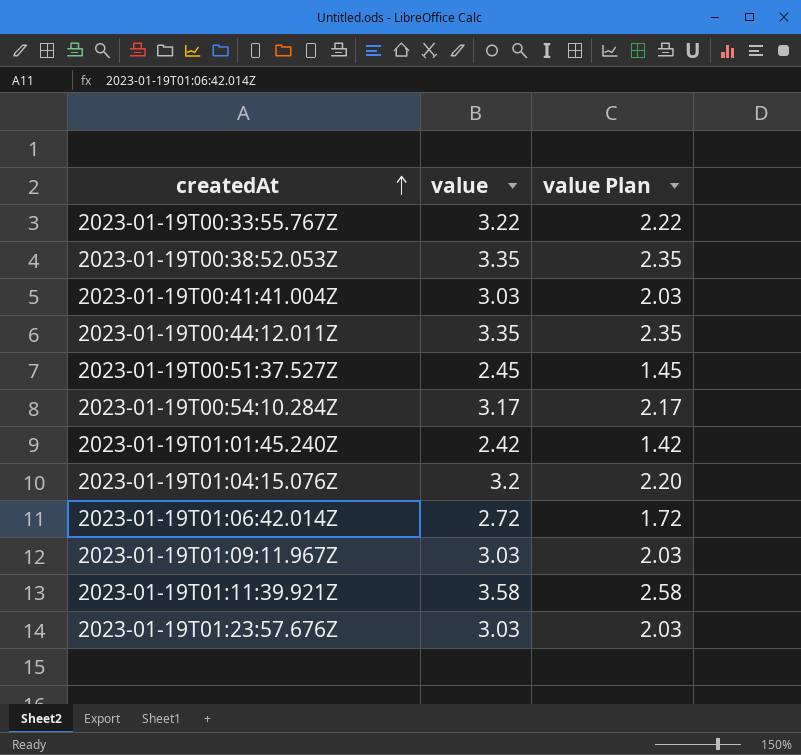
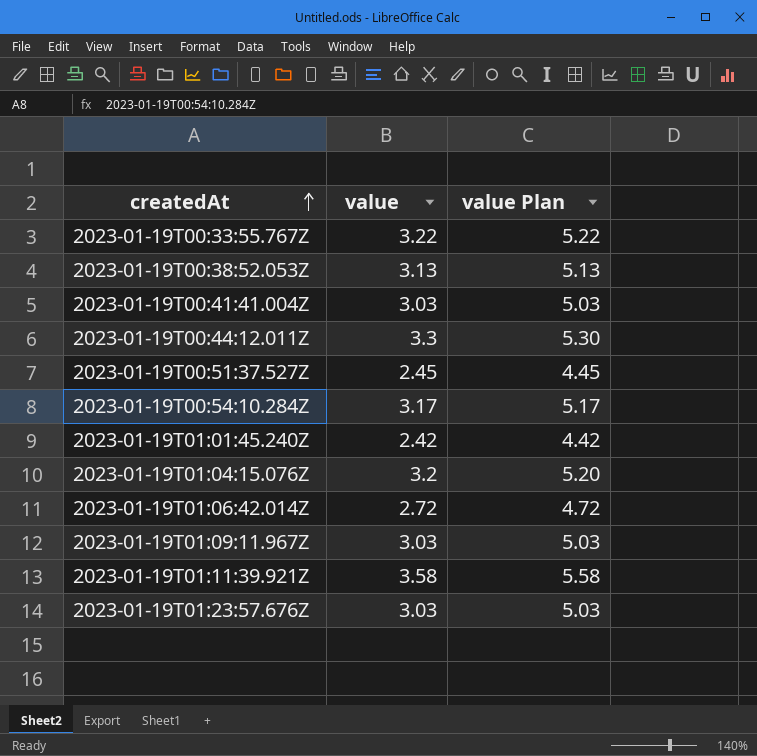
column value Plan | formula: [value] - 1 -> [value] + 2
2023-01-19T00:38:52.053Z | value: 3.35 -> 3.13
2023-01-19T00:44:12.011Z | value: 3.35 -> 3.3

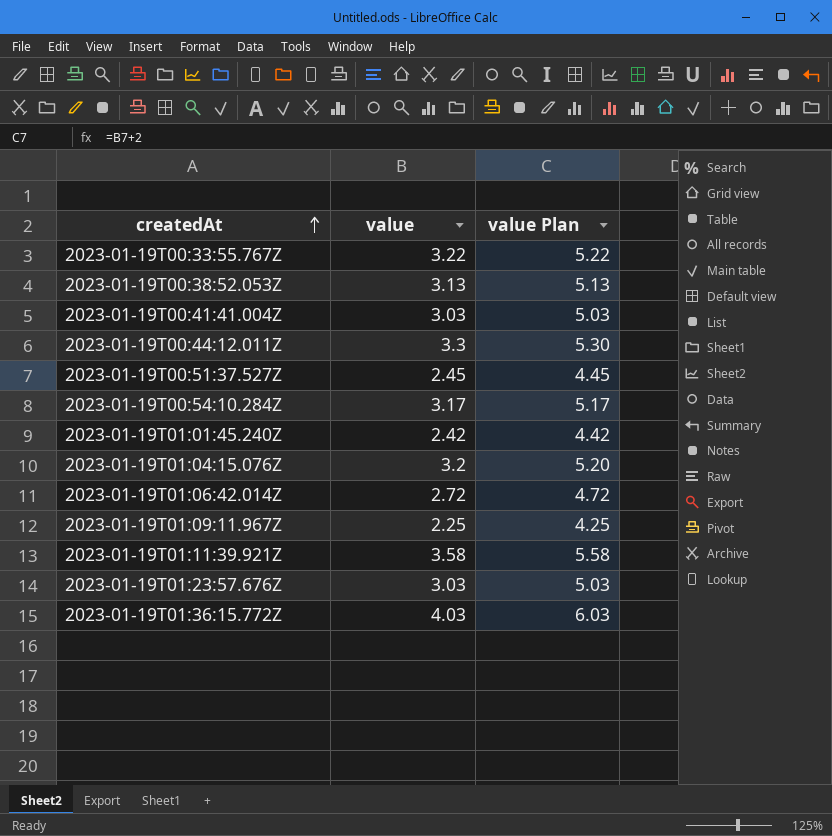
2023-01-19T01:09:11.967Z | value: 3.03 -> 2.25
2023-01-19T01:09:11.967Z | value Plan: 5.03 -> 4.25
row 2023-01-19T01:36:15.772Z: none -> 4.03 | 6.03

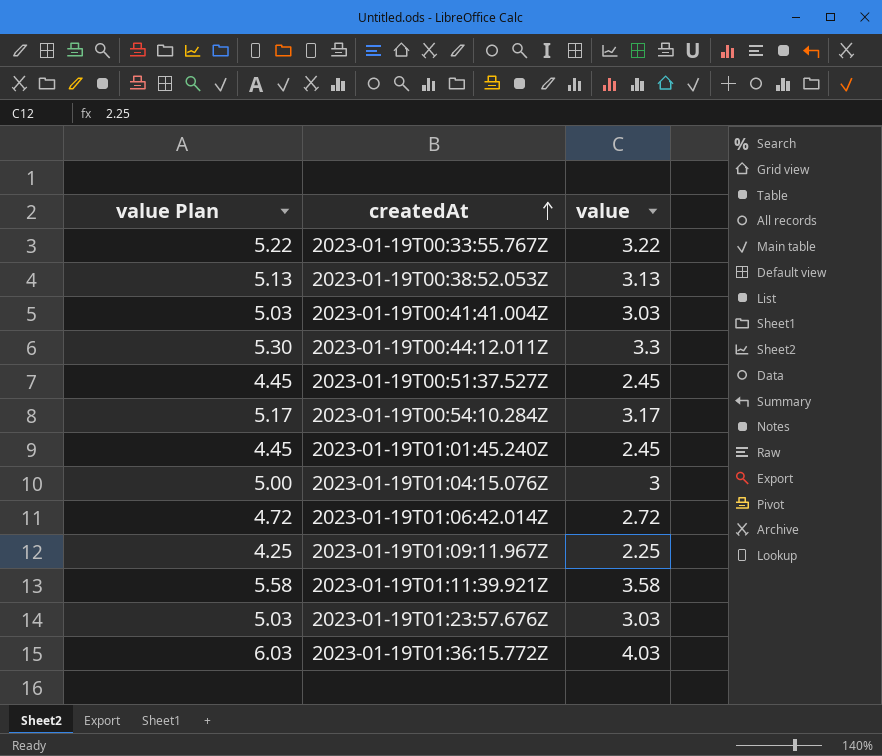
column value Plan | position: 3 -> 1
2023-01-19T01:01:45.240Z | value Plan: 4.42 -> 4.45
2023-01-19T01:01:45.240Z | value: 2.42 -> 2.45
2023-01-19T01:04:15.076Z | value Plan: 5.20 -> 5.00
2023-01-19T01:04:15.076Z | value: 3.2 -> 3

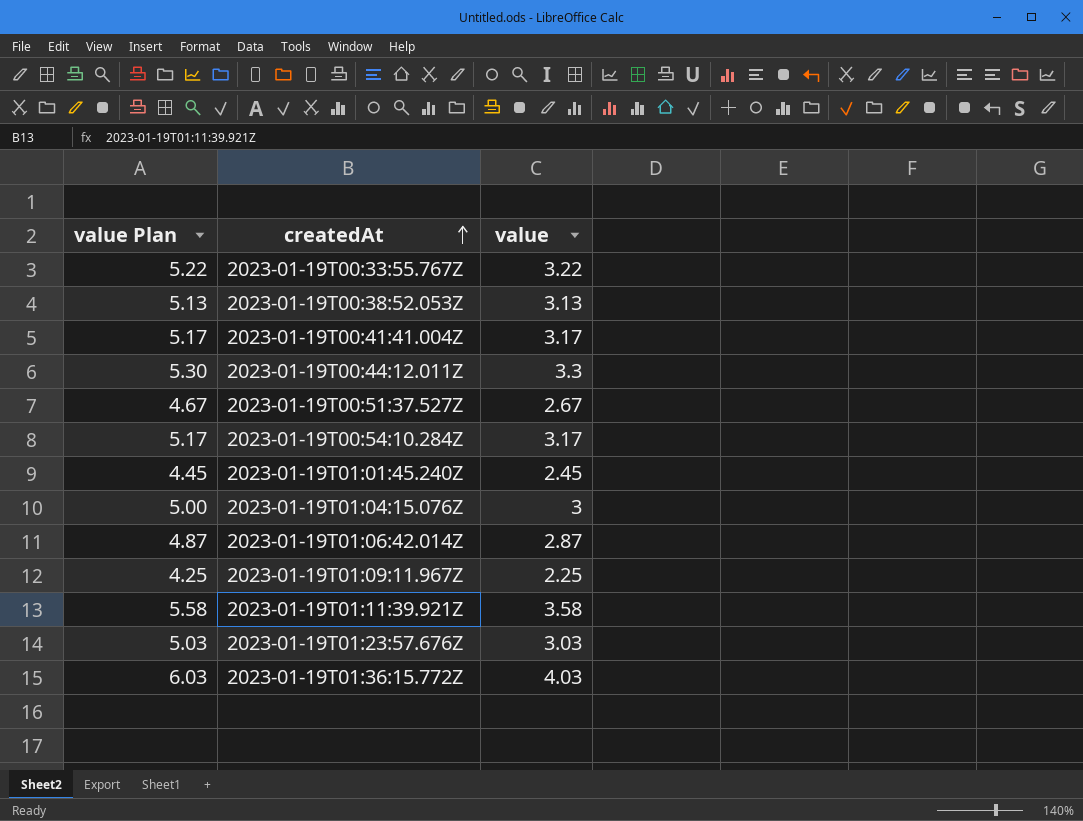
2023-01-19T00:41:41.004Z | value Plan: 5.03 -> 5.17
2023-01-19T00:41:41.004Z | value: 3.03 -> 3.17
2023-01-19T00:51:37.527Z | value Plan: 4.45 -> 4.67
2023-01-19T00:51:37.527Z | value: 2.45 -> 2.67
2023-01-19T01:06:42.014Z | value Plan: 4.72 -> 4.87
2023-01-19T01:06:42.014Z | value: 2.72 -> 2.87

